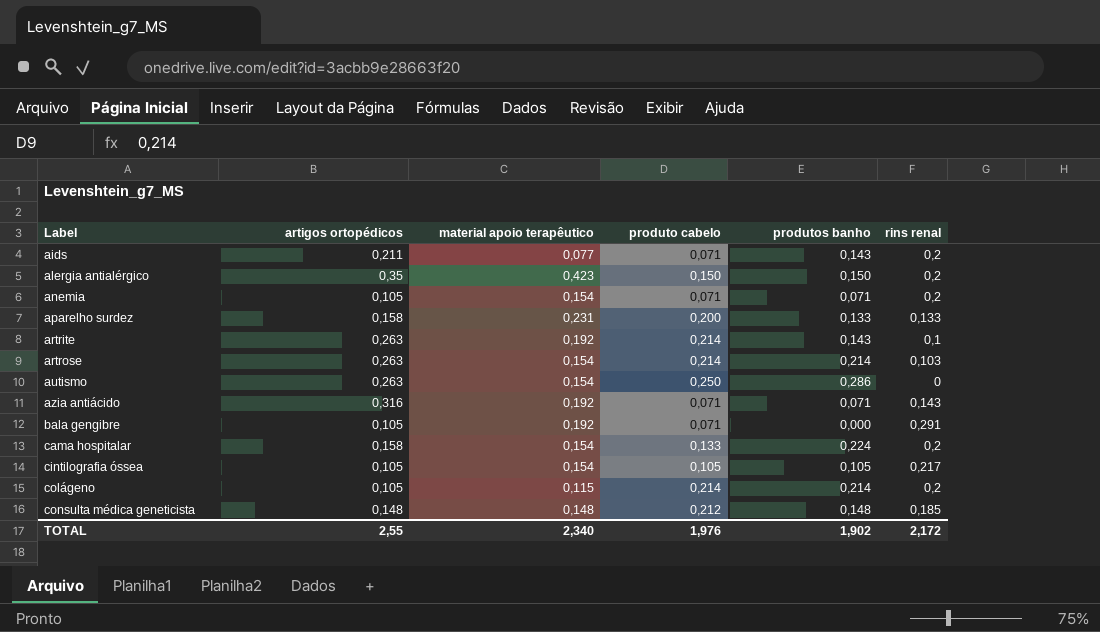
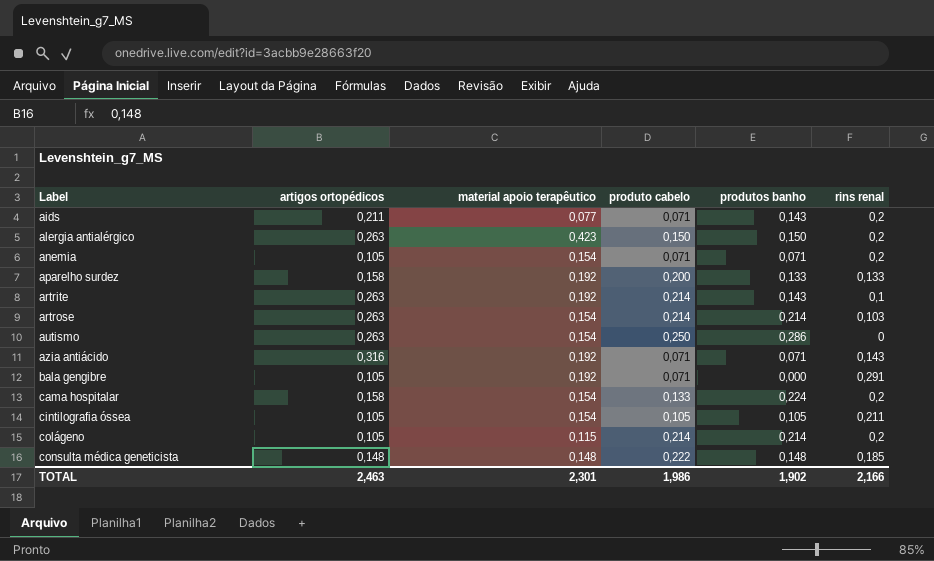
alergia antialérgico | artigos ortopédicos: 0,35 -> 0,263
aparelho surdez | material apoio terapêutico: 0,231 -> 0,192
cintilografia óssea | rins renal: 0,217 -> 0,211
consulta médica geneticista | produto cabelo: 0,212 -> 0,222
TOTAL | artigos ortopédicos: 2,55 -> 2,463
TOTAL | material apoio terapêutico: 2,340 -> 2,301
TOTAL | produto cabelo: 1,976 -> 1,986
TOTAL | rins renal: 2,172 -> 2,166

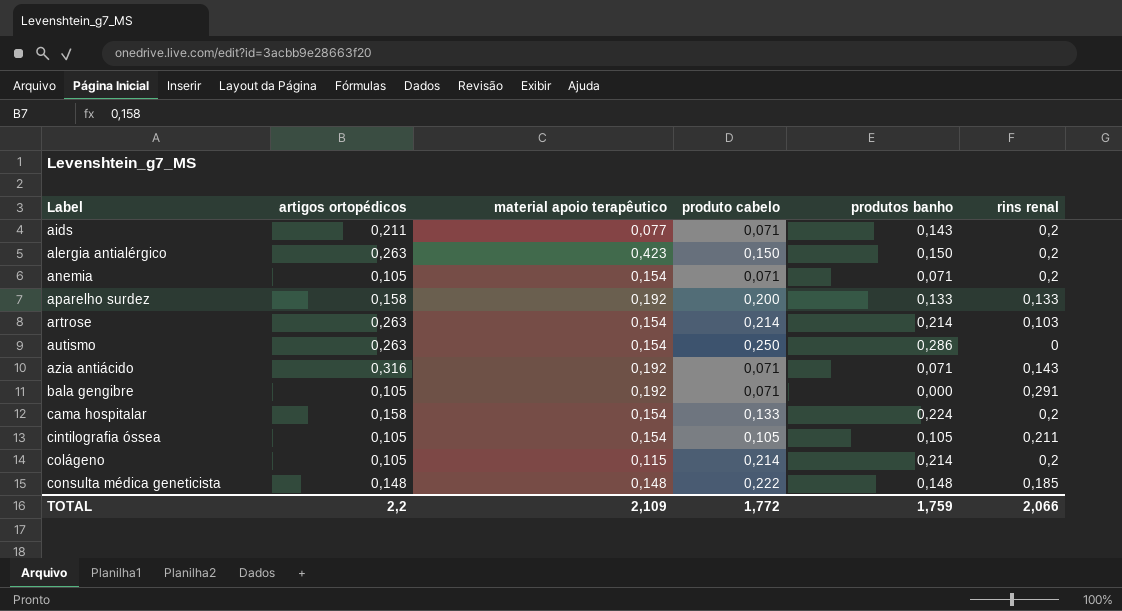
row artrite: 0,263 | 0,192 | 0,214 | 0,143 | 0,1 -> none
TOTAL | artigos ortopédicos: 2,463 -> 2,2
TOTAL | material apoio terapêutico: 2,301 -> 2,109
TOTAL | produto cabelo: 1,986 -> 1,772
TOTAL | produtos banho: 1,902 -> 1,759
TOTAL | rins renal: 2,166 -> 2,066

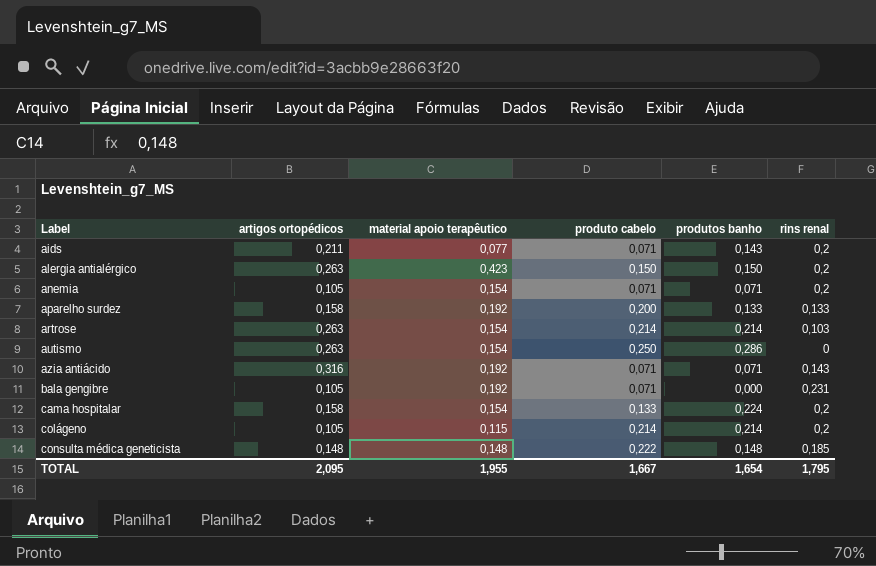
row cintilografia óssea: 0,105 | 0,154 | 0,105 | 0,105 | 0,211 -> none
bala gengibre | rins renal: 0,291 -> 0,231
TOTAL | artigos ortopédicos: 2,2 -> 2,095
TOTAL | material apoio terapêutico: 2,109 -> 1,955
TOTAL | produto cabelo: 1,772 -> 1,667
TOTAL | produtos banho: 1,759 -> 1,654
TOTAL | rins renal: 2,066 -> 1,795

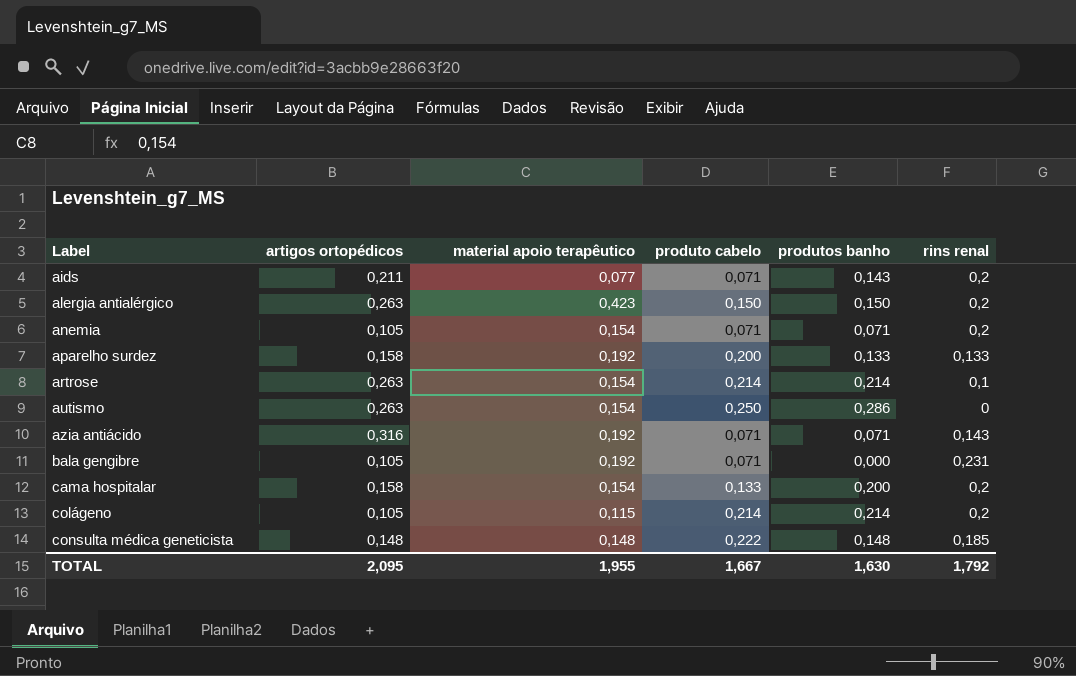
artrose | rins renal: 0,103 -> 0,1
cama hospitalar | produtos banho: 0,224 -> 0,200
TOTAL | produtos banho: 1,654 -> 1,630
TOTAL | rins renal: 1,795 -> 1,792

